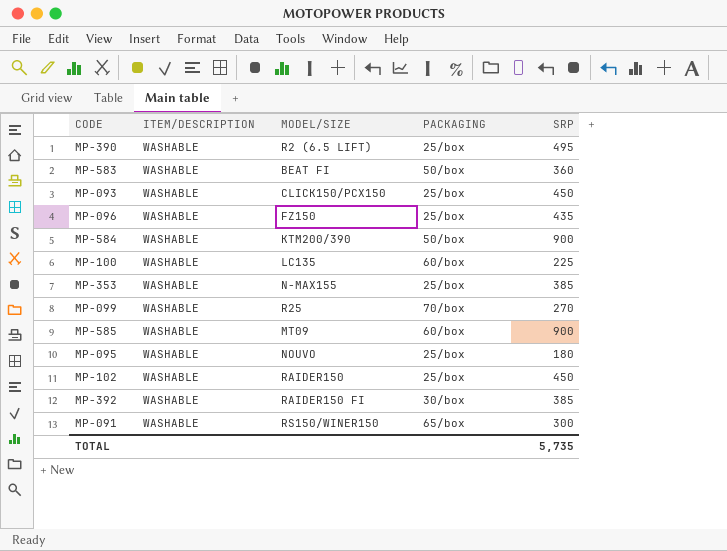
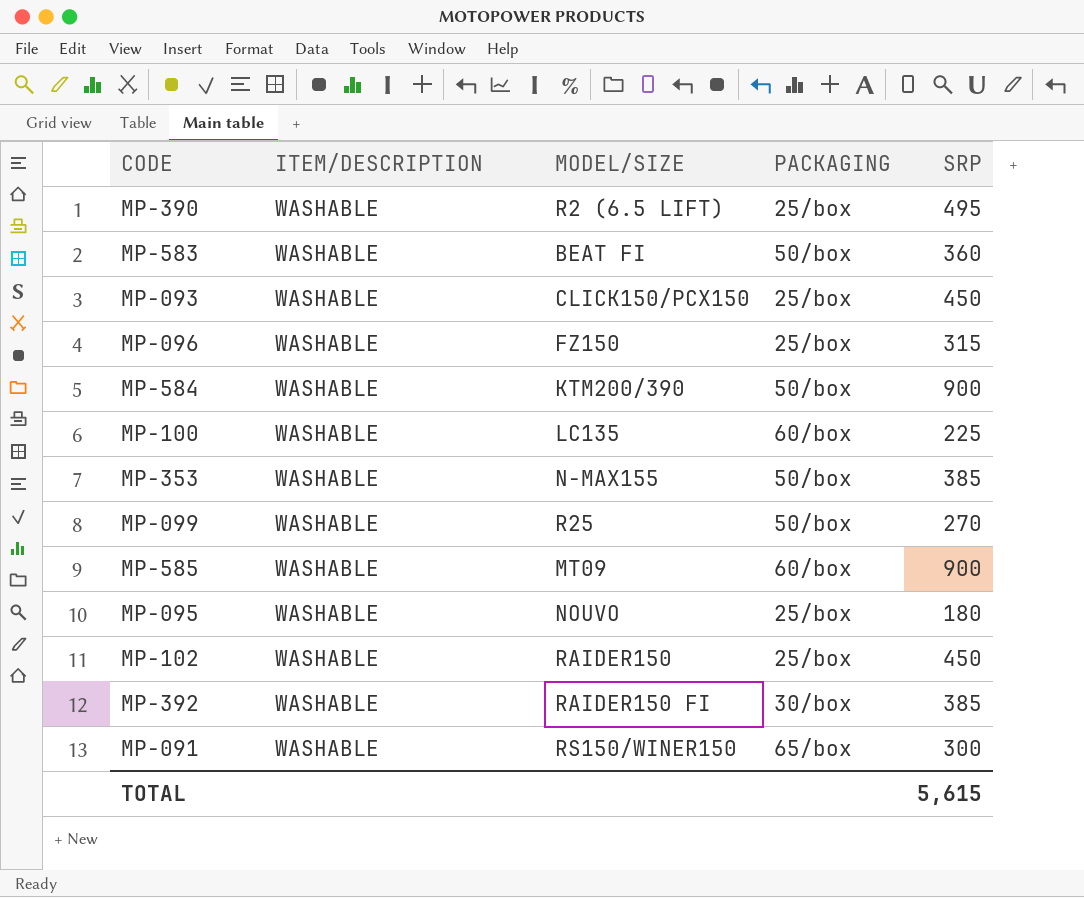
MP-096 | SRP: 435 -> 315
MP-353 | PACKAGING: 25/box -> 50/box
MP-099 | PACKAGING: 70/box -> 50/box
TOTAL | SRP: 5,735 -> 5,615

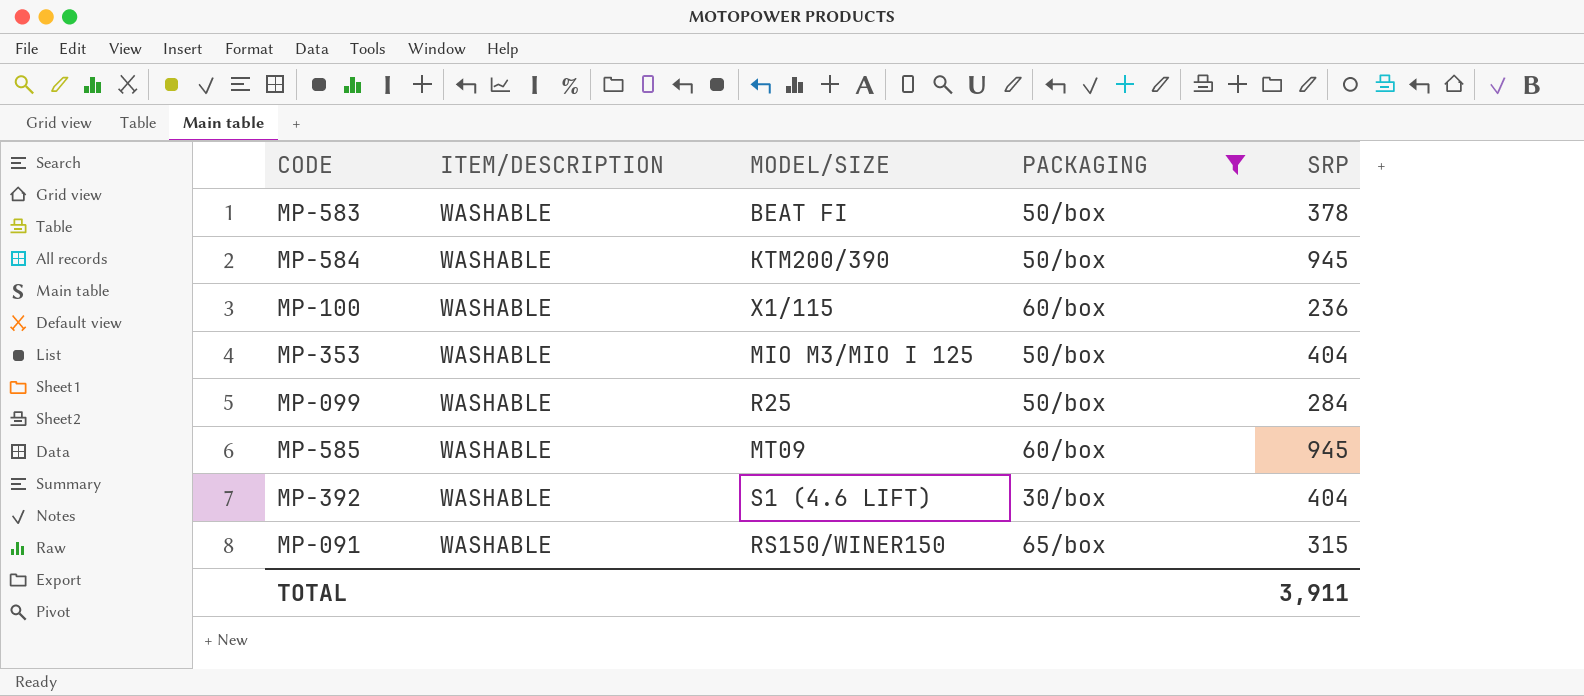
filter: none -> PACKAGING != 25/box
MP-583 | SRP: 360 -> 378
MP-584 | SRP: 900 -> 945
MP-100 | MODEL/SIZE: LC135 -> X1/115
MP-100 | SRP: 225 -> 236
MP-353 | MODEL/SIZE: N-MAX155 -> MIO M3/MIO I 125
MP-353 | SRP: 385 -> 404
MP-099 | SRP: 270 -> 284
MP-585 | SRP: 900 -> 945
MP-392 | MODEL/SIZE: RAIDER150 FI -> S1 (4.6 LIFT)
MP-392 | SRP: 385 -> 404
MP-091 | SRP: 300 -> 315
TOTAL | SRP: 5,615 -> 3,911

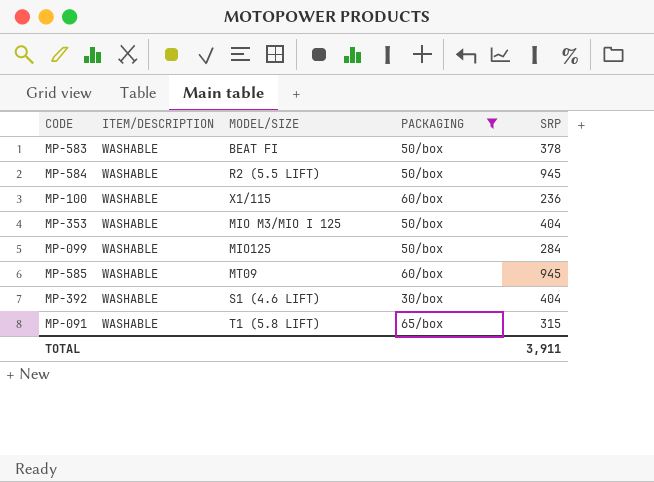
MP-584 | MODEL/SIZE: KTM200/390 -> R2 (5.5 LIFT)
MP-099 | MODEL/SIZE: R25 -> MIO125
MP-091 | MODEL/SIZE: RS150/WINER150 -> T1 (5.8 LIFT)

